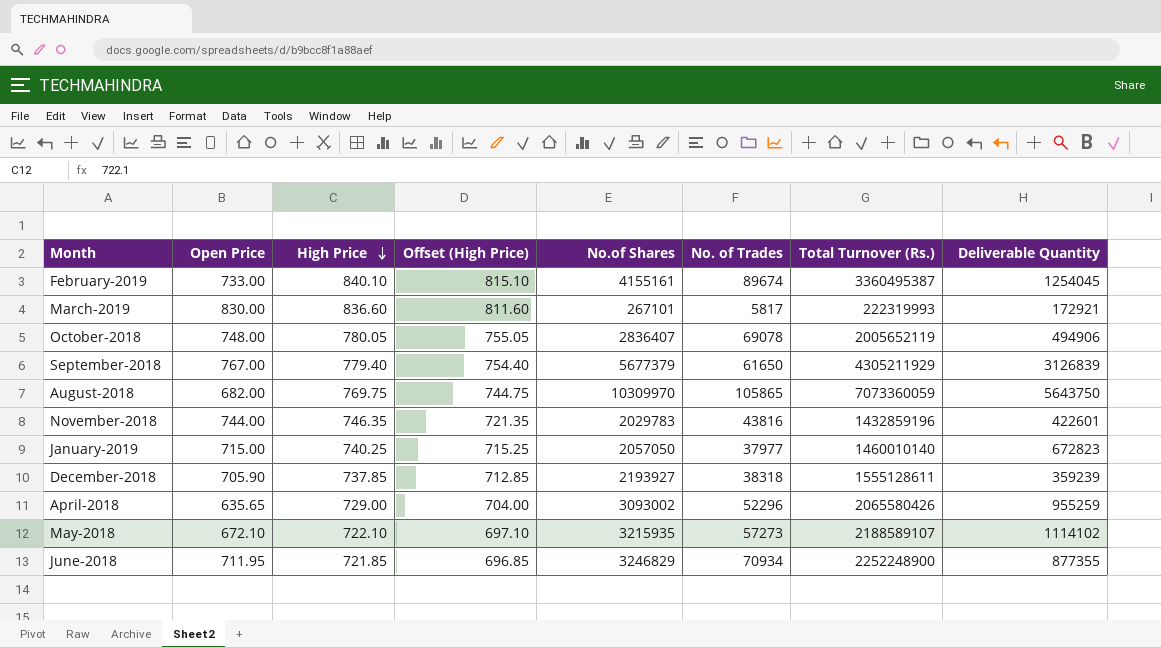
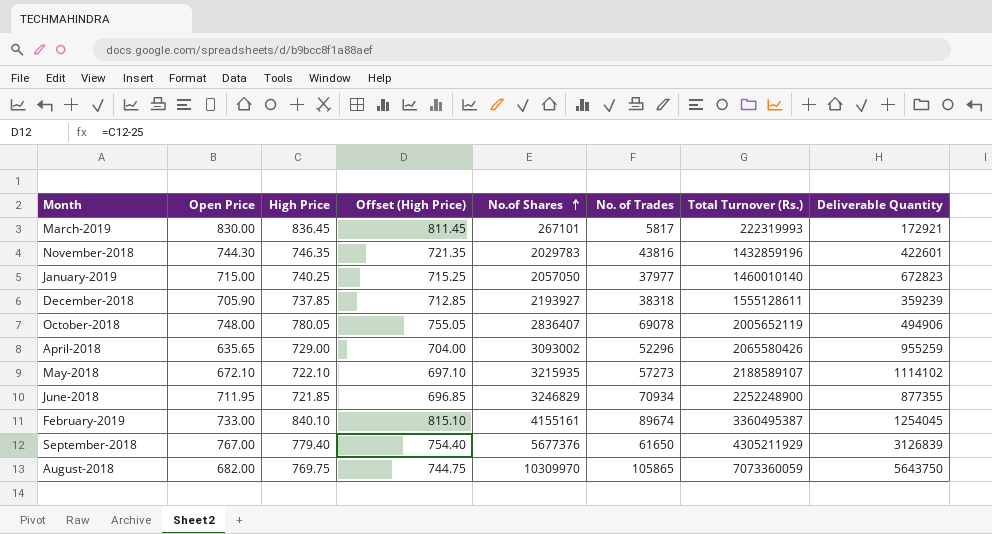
row order: High Price descending -> No.of Shares ascending
March-2019 | High Price: 836.60 -> 836.45
March-2019 | Offset (High Price): 811.60 -> 811.45
November-2018 | Open Price: 744.00 -> 744.30
September-2018 | No.of Shares: 5677379 -> 5677376

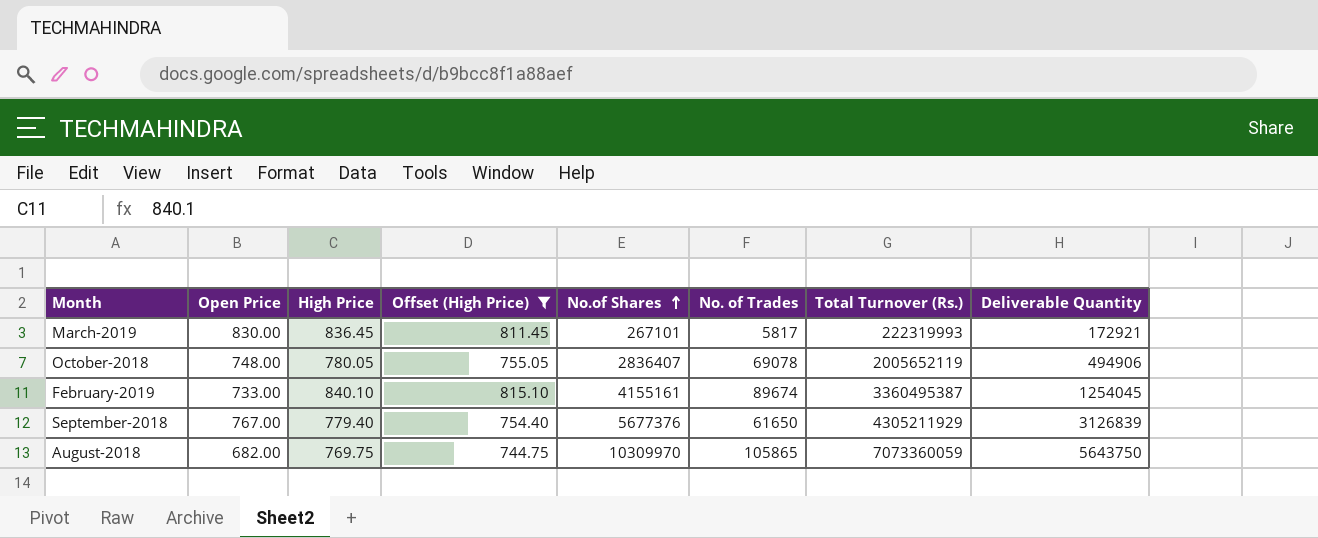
filter: none -> Offset (High Price) >= 744.75

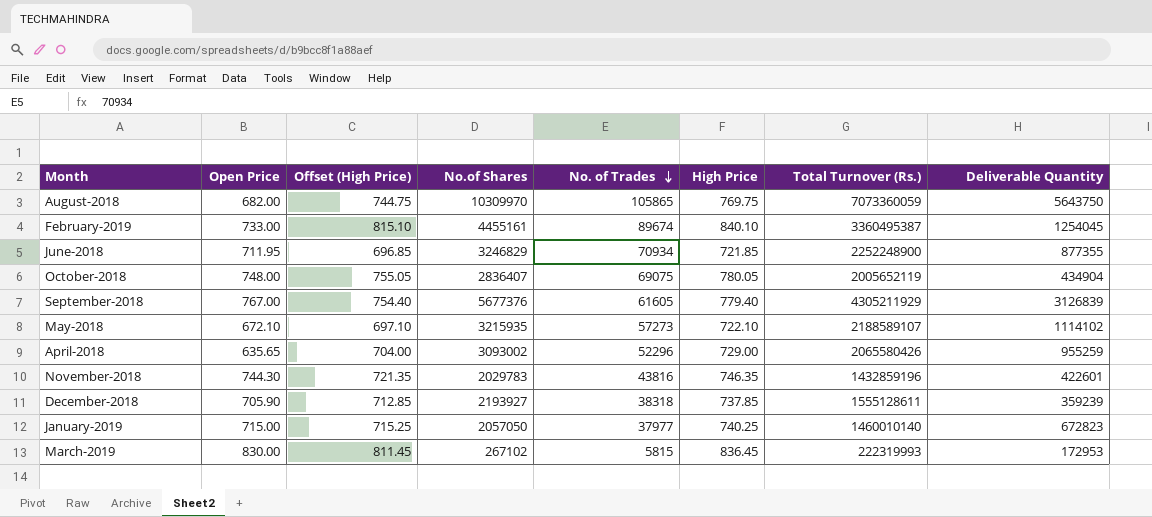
filter: Offset (High Price) >= 744.75 -> none
row order: No.of Shares ascending -> No. of Trades descending
column High Price | position: 3 -> 6
February-2019 | No.of Shares: 4155161 -> 4455161
October-2018 | No. of Trades: 69078 -> 69075
October-2018 | Deliverable Quantity: 494906 -> 434904
September-2018 | No. of Trades: 61650 -> 61605
March-2019 | No.of Shares: 267101 -> 267102
March-2019 | No. of Trades: 5817 -> 5815
March-2019 | Deliverable Quantity: 172921 -> 172953

